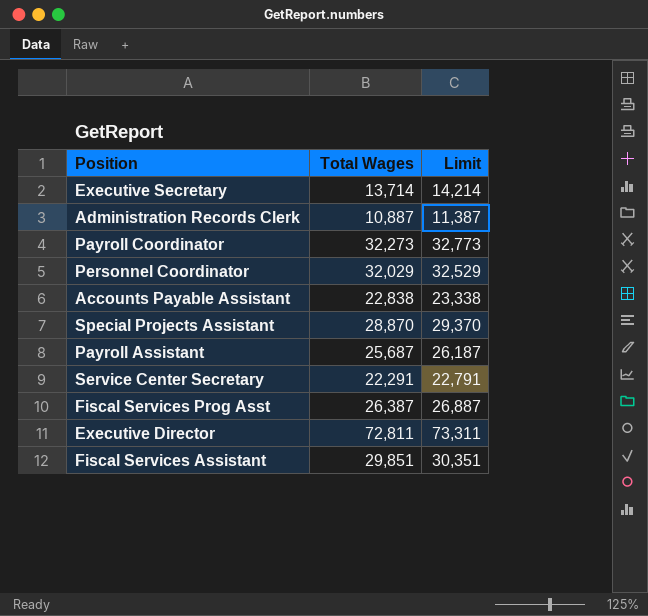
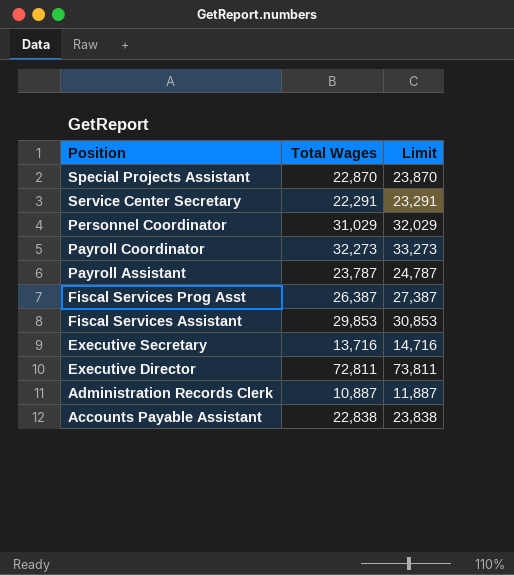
row order: none -> Position descending
column Limit | formula: [Total Wages] + 500 -> [Total Wages] + 1000
Special Projects Assistant | Total Wages: 28,870 -> 22,870
Personnel Coordinator | Total Wages: 32,029 -> 31,029
Payroll Assistant | Total Wages: 25,687 -> 23,787
Fiscal Services Assistant | Total Wages: 29,851 -> 29,853
Executive Secretary | Total Wages: 13,714 -> 13,716

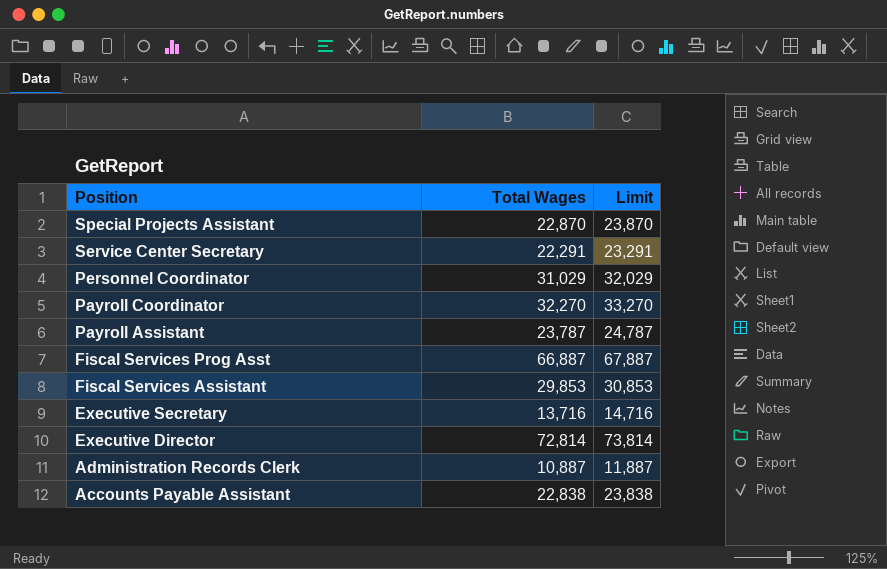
Payroll Coordinator | Total Wages: 32,273 -> 32,270
Payroll Coordinator | Limit: 33,273 -> 33,270
Fiscal Services Prog Asst | Total Wages: 26,387 -> 66,887
Fiscal Services Prog Asst | Limit: 27,387 -> 67,887
Executive Director | Total Wages: 72,811 -> 72,814
Executive Director | Limit: 73,811 -> 73,814

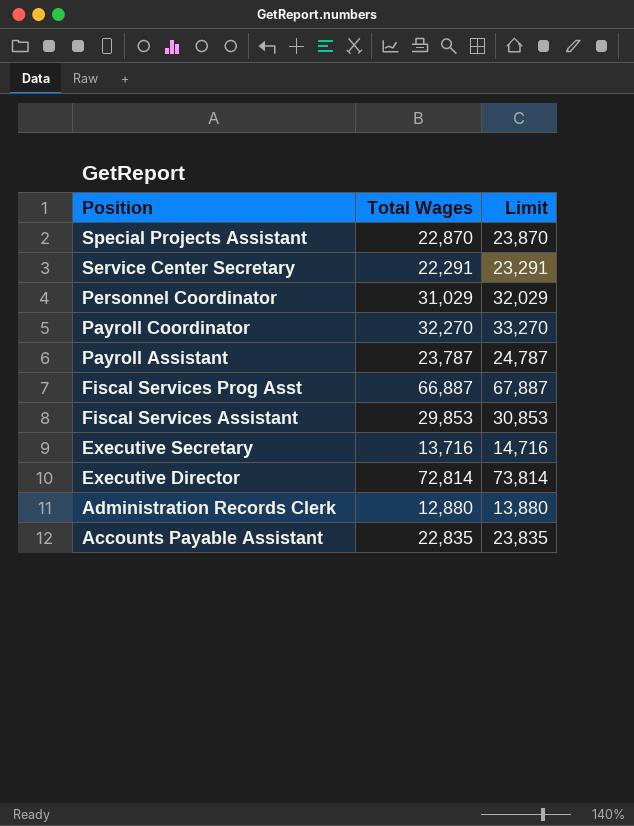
Administration Records Clerk | Total Wages: 10,887 -> 12,880
Administration Records Clerk | Limit: 11,887 -> 13,880
Accounts Payable Assistant | Total Wages: 22,838 -> 22,835
Accounts Payable Assistant | Limit: 23,838 -> 23,835

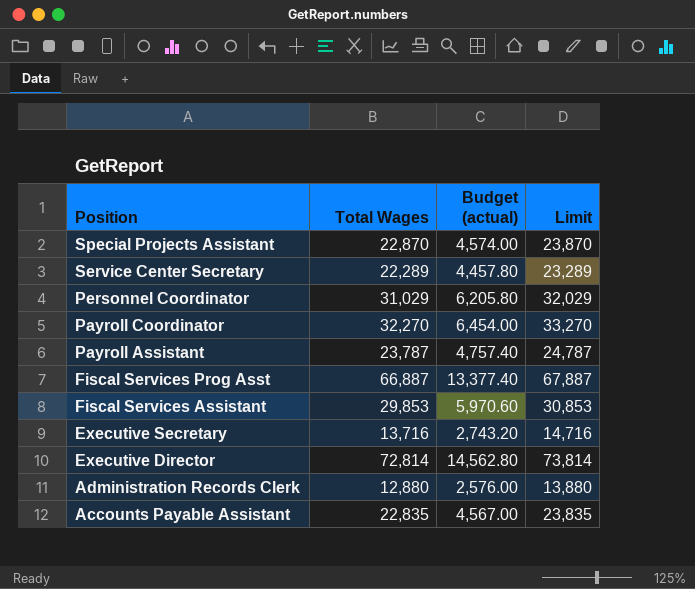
column Budget (actual) | formula: none -> [Total Wages] * 0.2
Service Center Secretary | Total Wages: 22,291 -> 22,289
Service Center Secretary | Limit: 23,291 -> 23,289

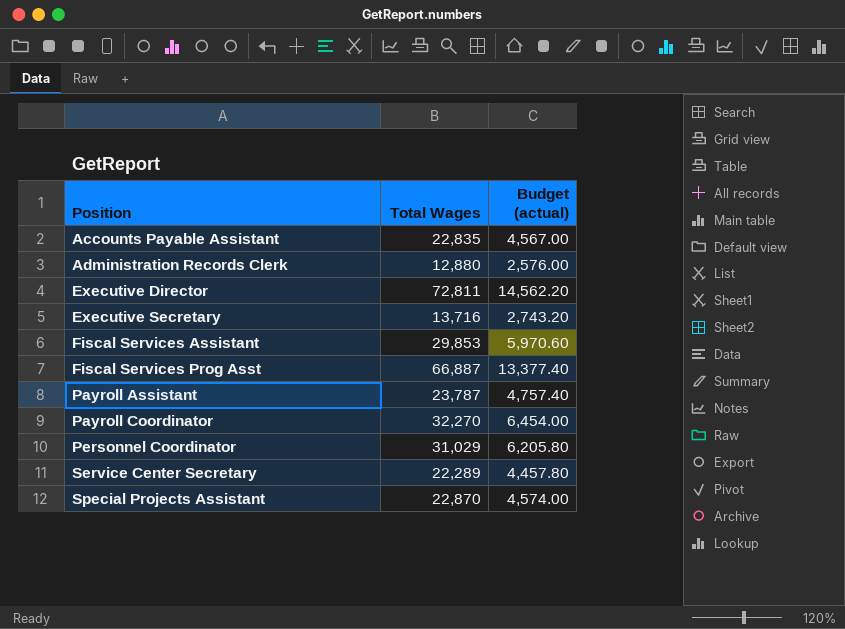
row order: Position descending -> Position ascending
column Limit | formula: [Total Wages] + 1000 -> none
Executive Director | Total Wages: 72,814 -> 72,811
Executive Director | Budget (actual): 14,562.80 -> 14,562.20

